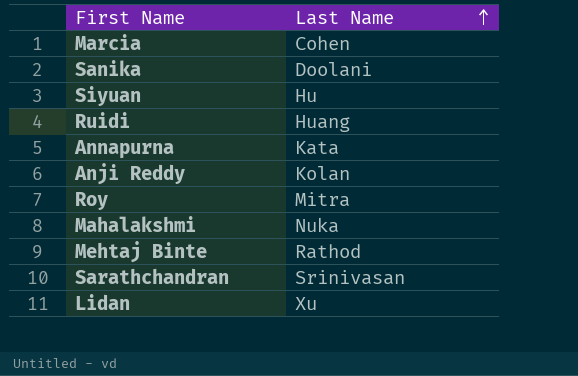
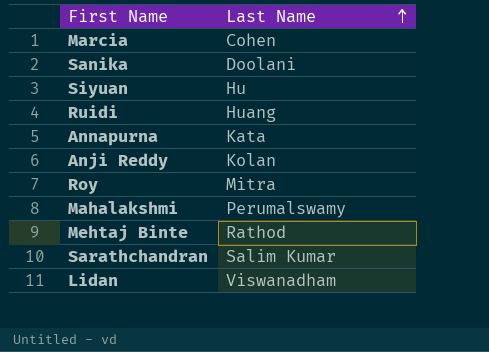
Mahalakshmi | Last Name: Nuka -> Perumalswamy
Sarathchandran | Last Name: Srinivasan -> Salim Kumar
Lidan | Last Name: Xu -> Viswanadham

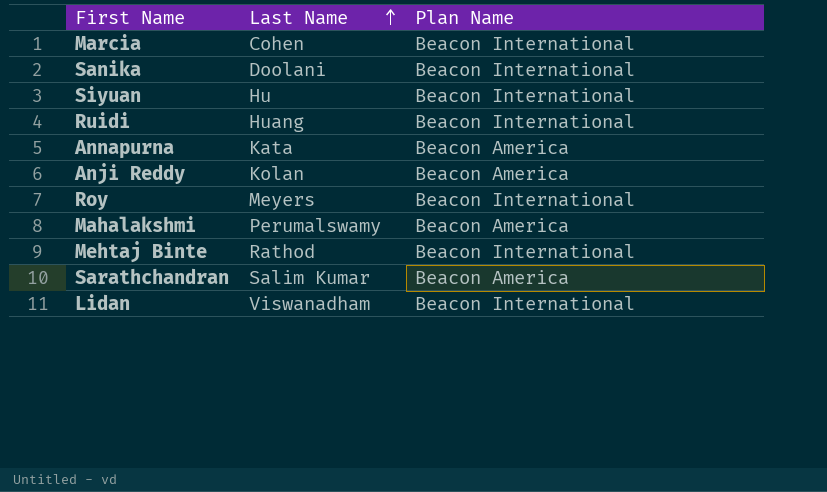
column Plan Name | position: none -> 3
Roy | Last Name: Mitra -> Meyers

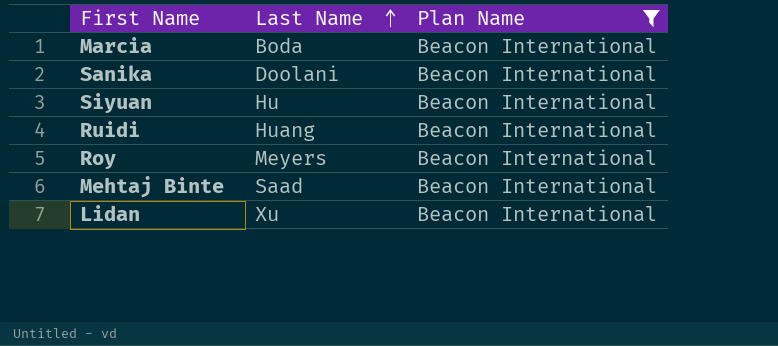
filter: none -> Plan Name = Beacon International
Marcia | Last Name: Cohen -> Boda
Mehtaj Binte | Last Name: Rathod -> Saad
Lidan | Last Name: Viswanadham -> Xu

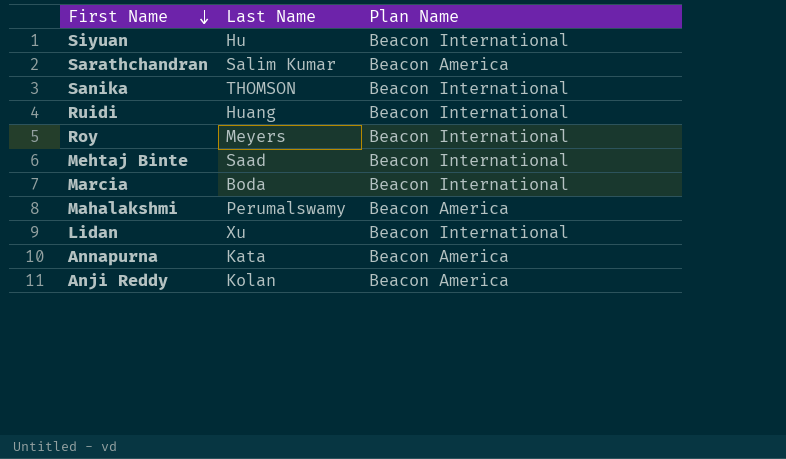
filter: Plan Name = Beacon International -> none
row order: Last Name ascending -> First Name descending
Sanika | Last Name: Doolani -> THOMSON

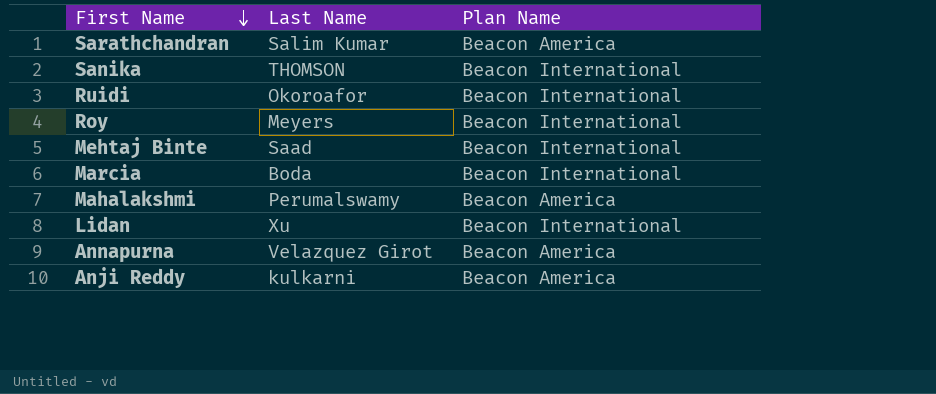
row Siyuan: Hu | Beacon International -> none
Ruidi | Last Name: Huang -> Okoroafor
Annapurna | Last Name: Kata -> Velazquez Girot
Anji Reddy | Last Name: Kolan -> kulkarni

